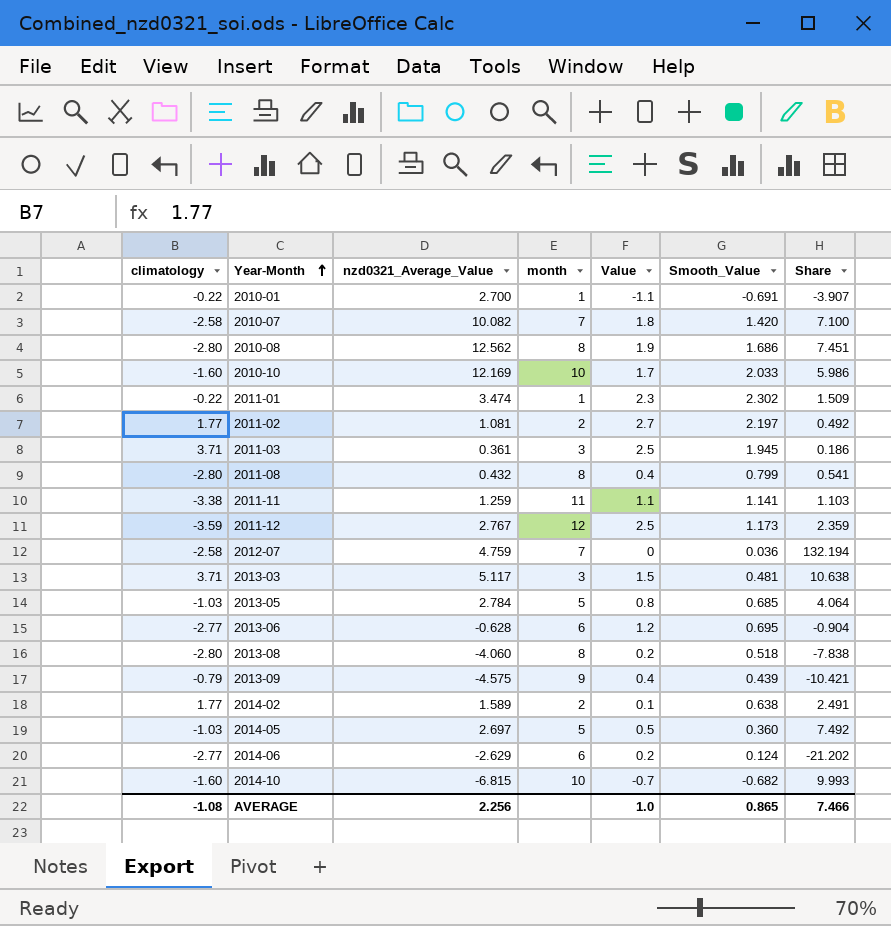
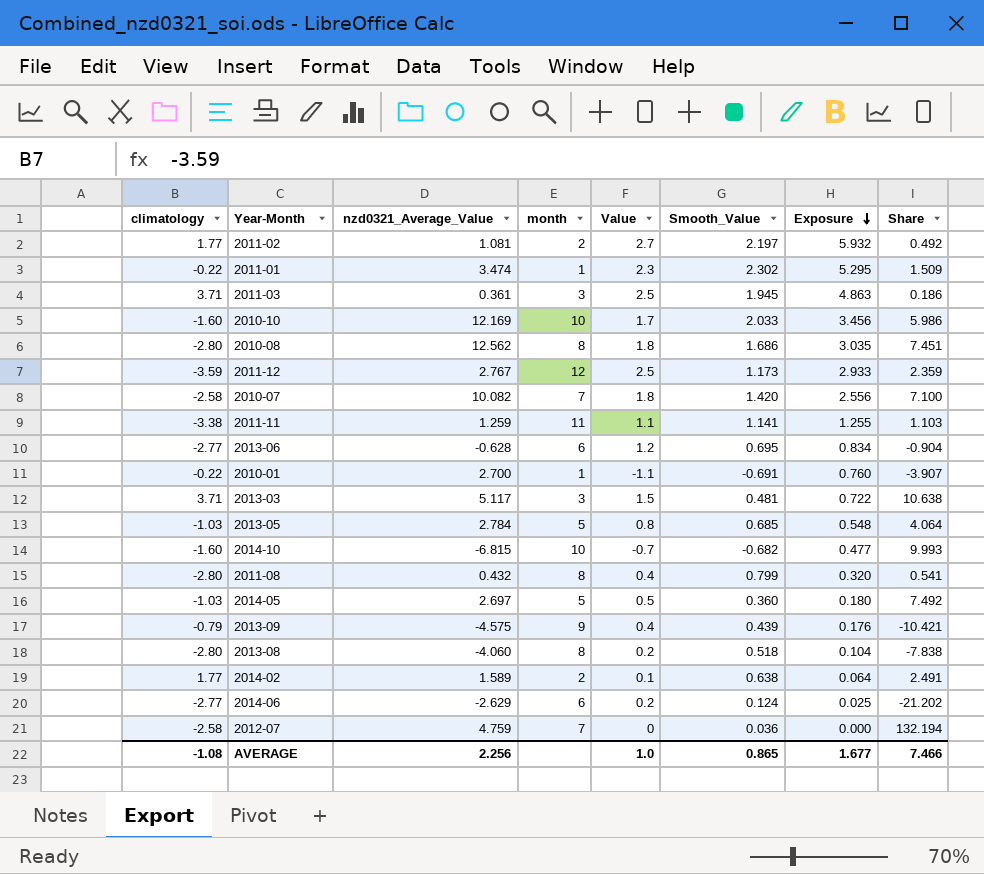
row order: Year-Month ascending -> Exposure descending
column Exposure | formula: none -> [Value] * [Smooth_Value]
2010-08 | Value: 1.9 -> 1.8

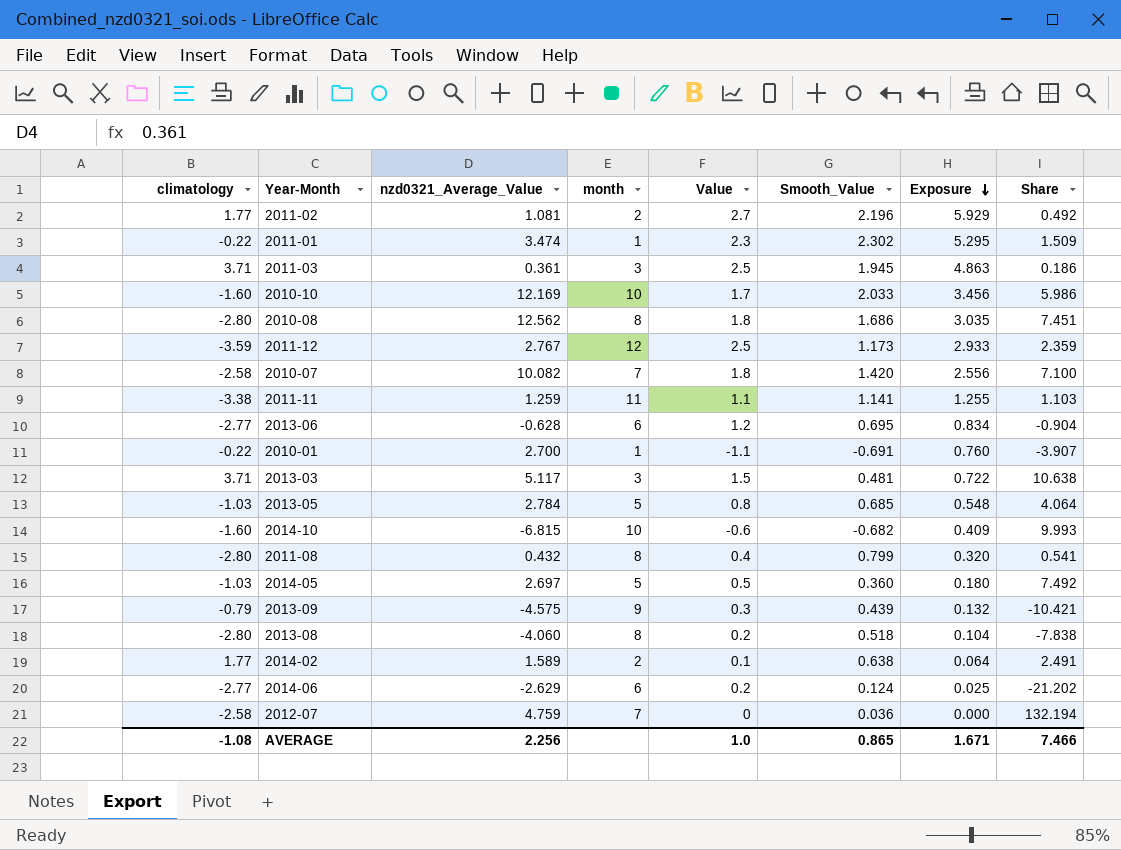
2011-02 | Smooth_Value: 2.197 -> 2.196
2011-02 | Exposure: 5.932 -> 5.929
2014-10 | Value: -0.7 -> -0.6
2014-10 | Exposure: 0.477 -> 0.409
2013-09 | Value: 0.4 -> 0.3
2013-09 | Exposure: 0.176 -> 0.132
AVERAGE | Exposure: 1.677 -> 1.671

